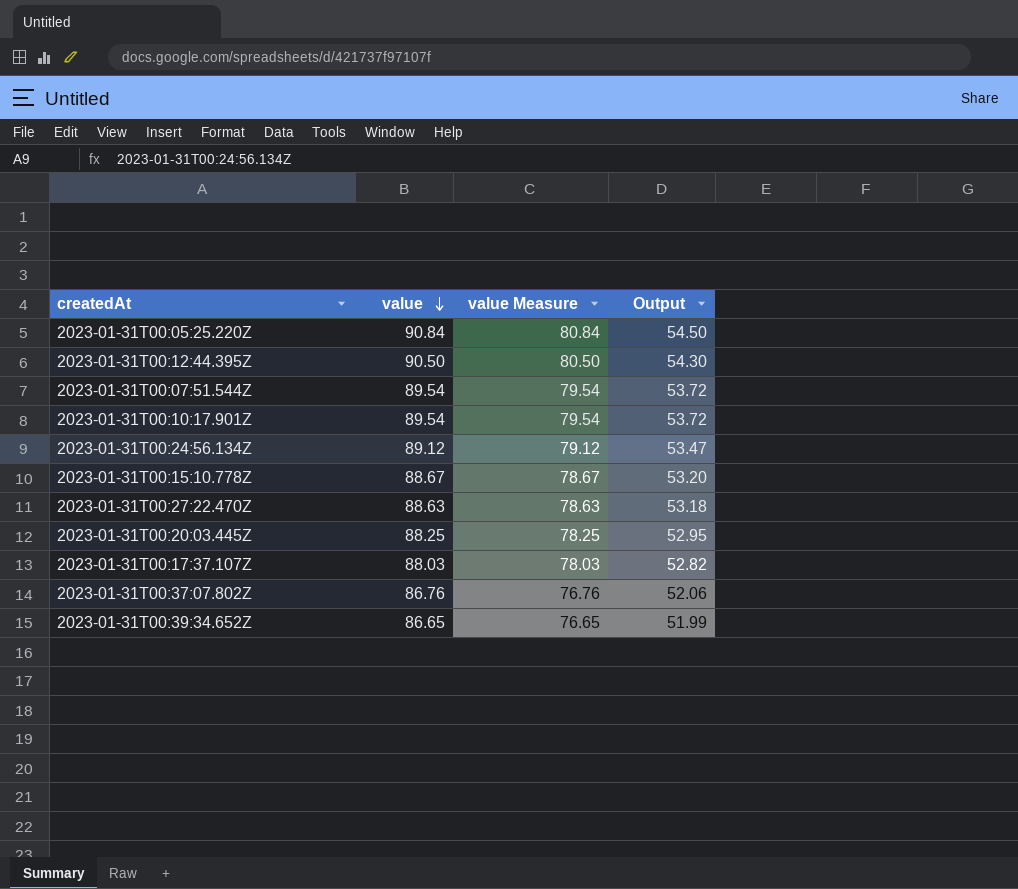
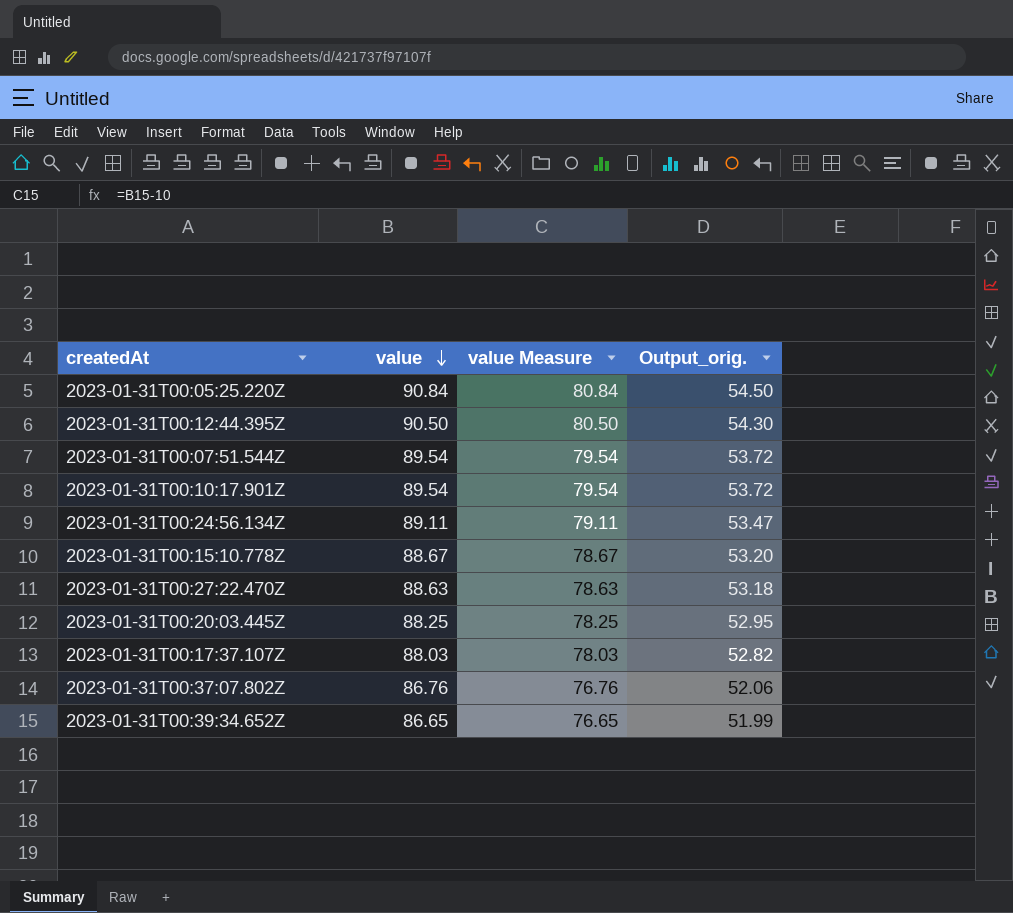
column name: Output -> Output_orig.
2023-01-31T00:24:56.134Z | value: 89.12 -> 89.11
2023-01-31T00:24:56.134Z | value Measure: 79.12 -> 79.11

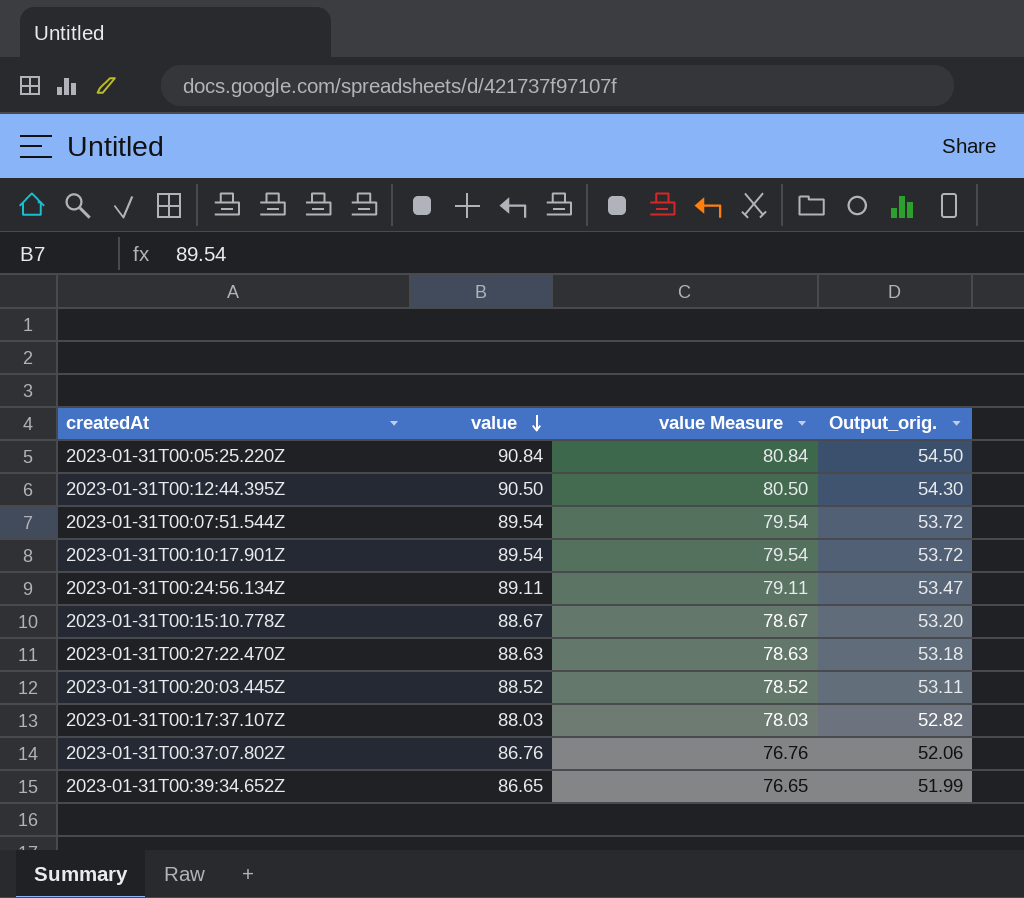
2023-01-31T00:20:03.445Z | value: 88.25 -> 88.52
2023-01-31T00:20:03.445Z | value Measure: 78.25 -> 78.52
2023-01-31T00:20:03.445Z | Output_orig.: 52.95 -> 53.11

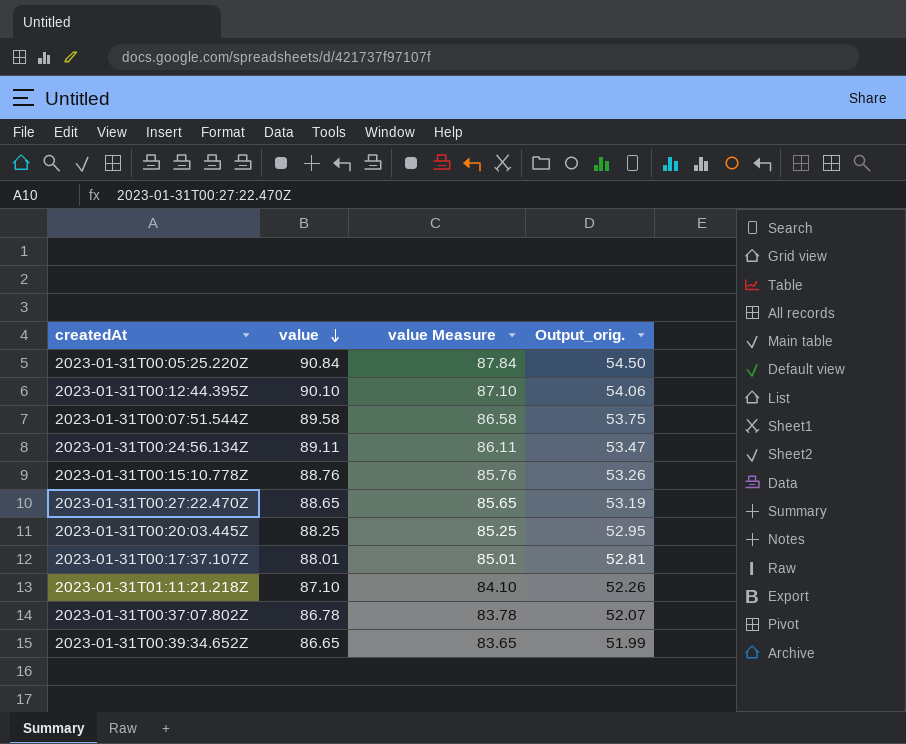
column value Measure | formula: [value] - 10 -> [value] - 3
row 2023-01-31T00:10:17.901Z: 89.54 | 79.54 | 53.72 -> none
2023-01-31T00:12:44.395Z | value: 90.50 -> 90.10
2023-01-31T00:12:44.395Z | Output_orig.: 54.30 -> 54.06
2023-01-31T00:07:51.544Z | value: 89.54 -> 89.58
2023-01-31T00:07:51.544Z | Output_orig.: 53.72 -> 53.75
2023-01-31T00:15:10.778Z | value: 88.67 -> 88.76
2023-01-31T00:15:10.778Z | Output_orig.: 53.20 -> 53.26
2023-01-31T00:27:22.470Z | value: 88.63 -> 88.65
2023-01-31T00:27:22.470Z | Output_orig.: 53.18 -> 53.19
2023-01-31T00:20:03.445Z | value: 88.52 -> 88.25
2023-01-31T00:20:03.445Z | Output_orig.: 53.11 -> 52.95
2023-01-31T00:17:37.107Z | value: 88.03 -> 88.01
2023-01-31T00:17:37.107Z | Output_orig.: 52.82 -> 52.81
row 2023-01-31T01:11:21.218Z: none -> 87.10 | 84.10 | 52.26
2023-01-31T00:37:07.802Z | value: 86.76 -> 86.78
2023-01-31T00:37:07.802Z | Output_orig.: 52.06 -> 52.07

